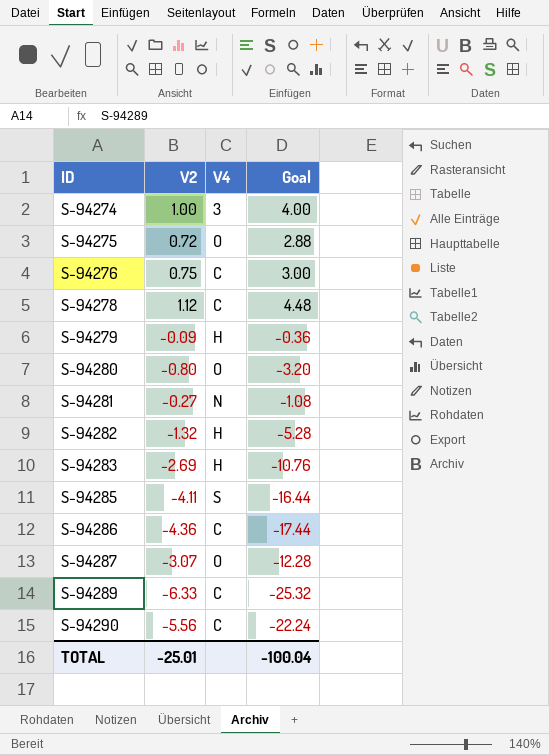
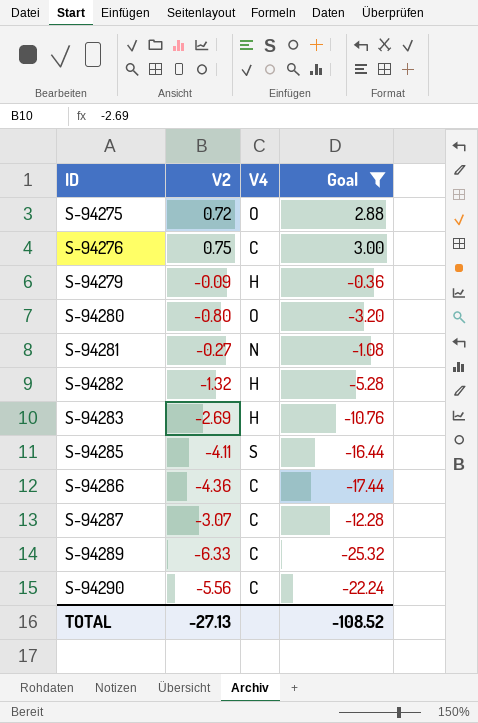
filter: none -> Goal <= 3.00
S-94287 | V4: O -> C
TOTAL | V2: -25.01 -> -27.13
TOTAL | Goal: -100.04 -> -108.52

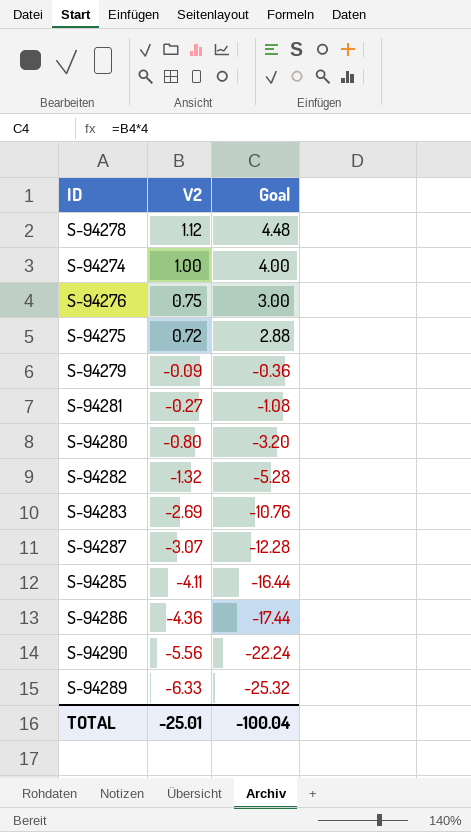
filter: Goal <= 3.00 -> none
row order: ID ascending -> V2 descending
column V4 | position: 3 -> none
TOTAL | V2: -27.13 -> -25.01
TOTAL | Goal: -108.52 -> -100.04

